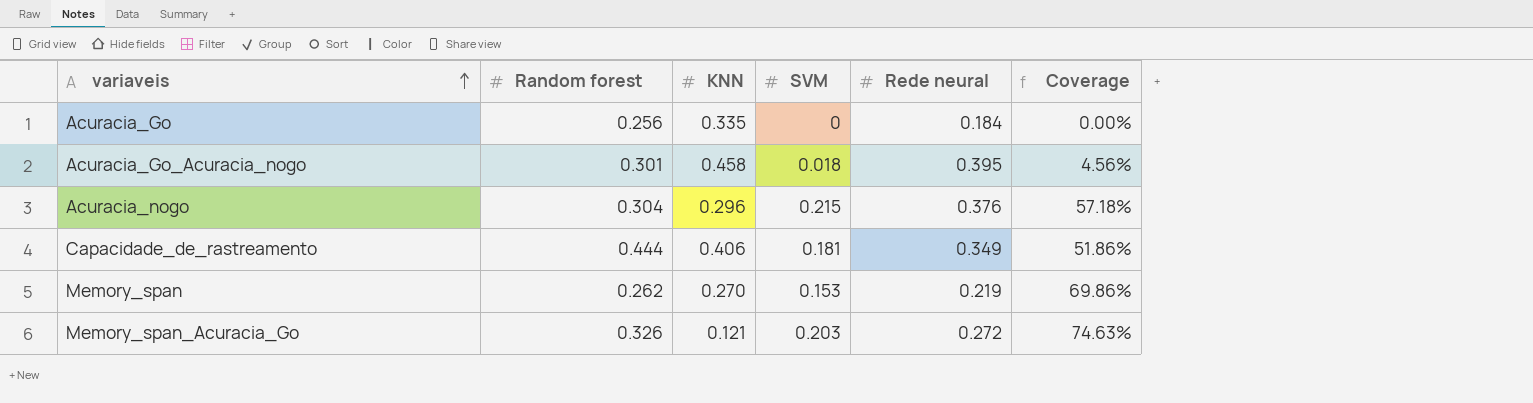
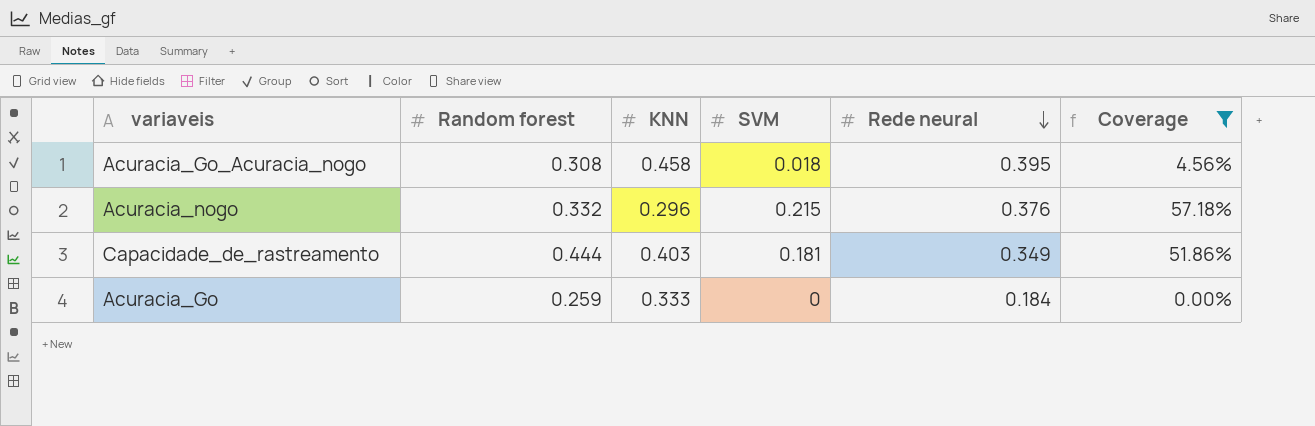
filter: none -> Coverage <= 57.18%
row order: variaveis ascending -> Rede neural descending
Acuracia_Go_Acuracia_nogo | Random forest: 0.301 -> 0.308
Acuracia_nogo | Random forest: 0.304 -> 0.332
Capacidade_de_rastreamento | KNN: 0.406 -> 0.403
Acuracia_Go | Random forest: 0.256 -> 0.259
Acuracia_Go | KNN: 0.335 -> 0.333

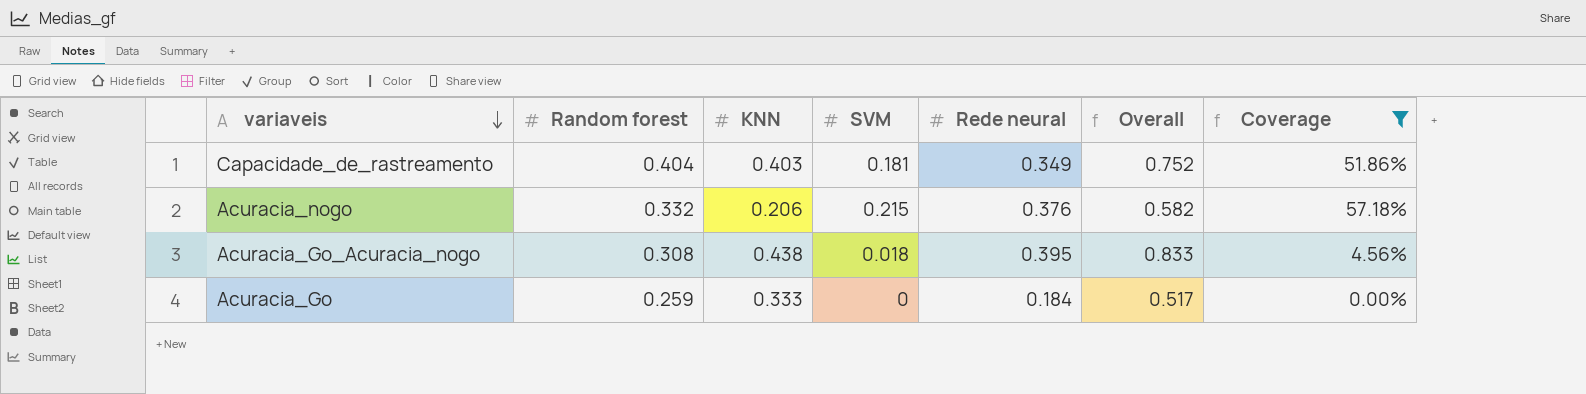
row order: Rede neural descending -> variaveis descending
column Overall | formula: none -> [KNN] + [Rede neural]
Capacidade_de_rastreamento | Random forest: 0.444 -> 0.404
Acuracia_nogo | KNN: 0.296 -> 0.206
Acuracia_Go_Acuracia_nogo | KNN: 0.458 -> 0.438

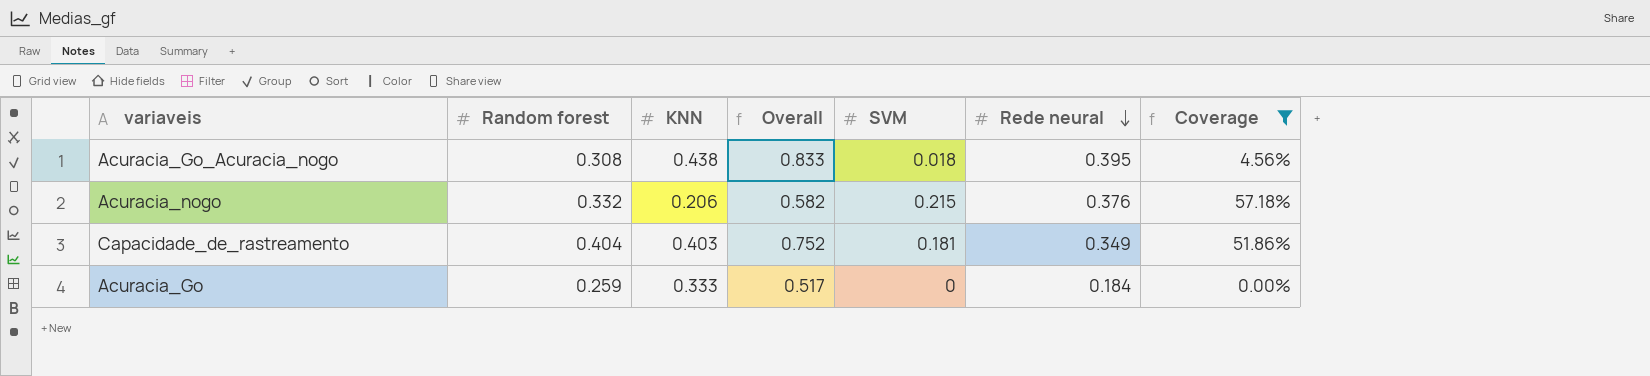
row order: variaveis descending -> Rede neural descending
column Overall | position: 6 -> 4

